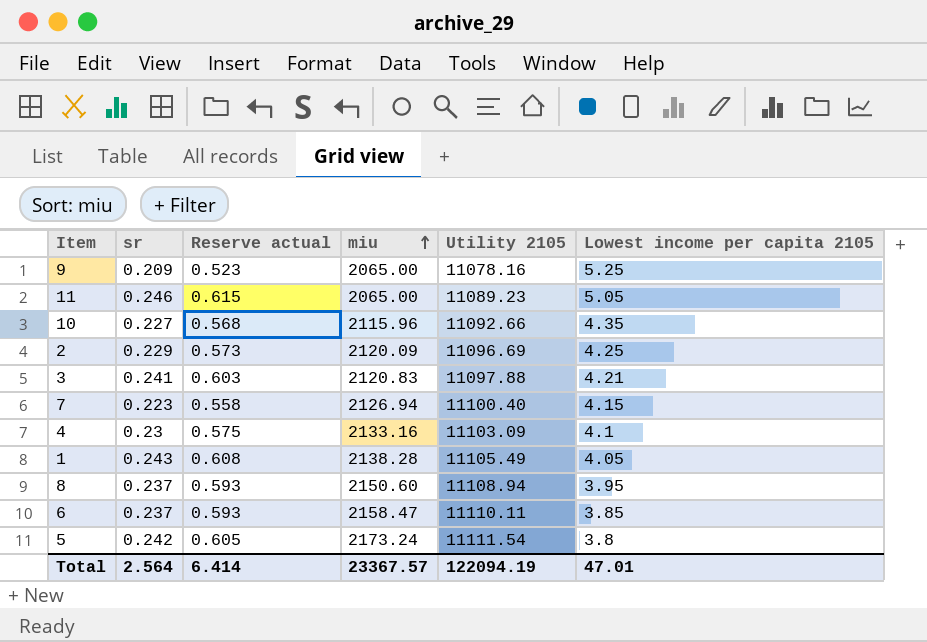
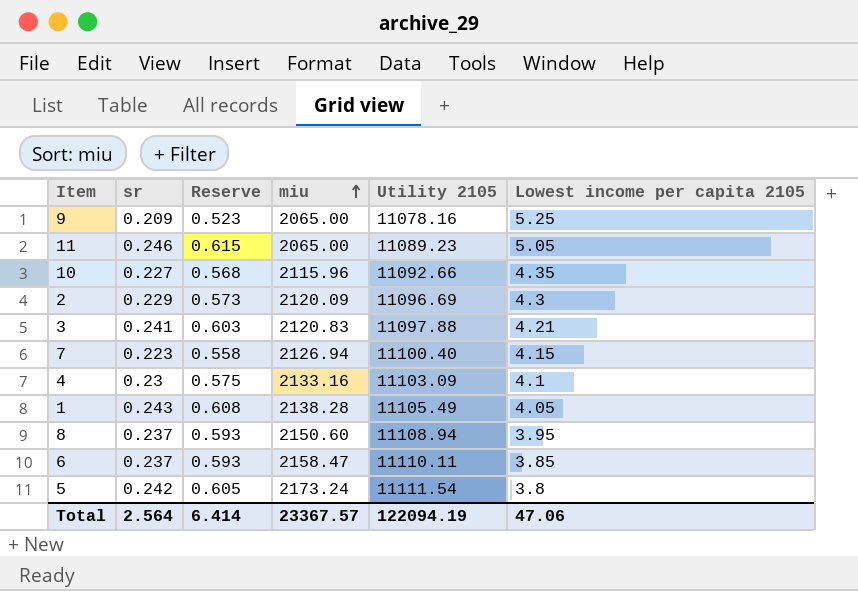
column name: Reserve actual -> Reserve
2 | Lowest income per capita 2105: 4.25 -> 4.3
Total | Lowest income per capita 2105: 47.01 -> 47.06

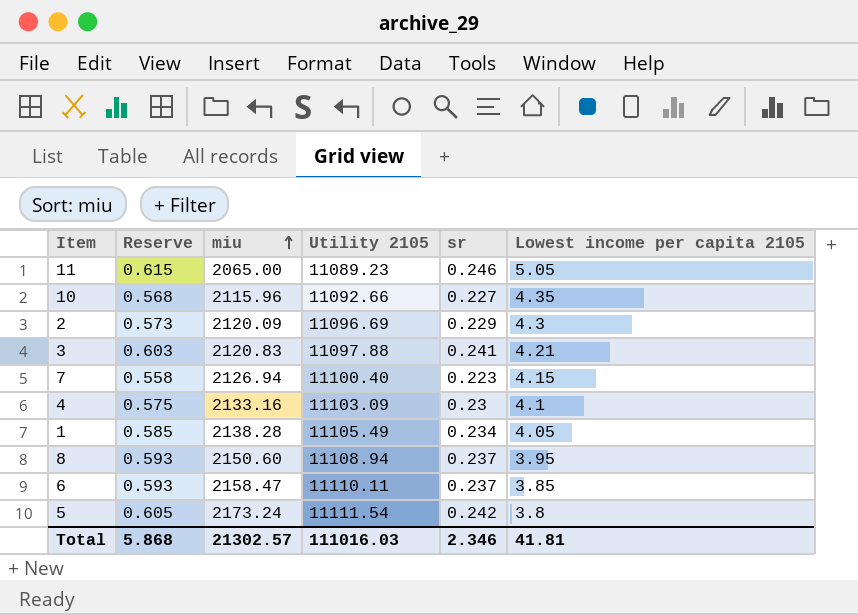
column sr | position: 2 -> 5
row 9: 0.209 | 0.523 | 2065.00 | 11078.16 | 5.25 -> none
1 | Reserve: 0.608 -> 0.585
1 | sr: 0.243 -> 0.234
Total | Reserve: 6.414 -> 5.868
Total | miu: 23367.57 -> 21302.57
Total | Utility 2105: 122094.19 -> 111016.03
Total | sr: 2.564 -> 2.346
Total | Lowest income per capita 2105: 47.06 -> 41.81

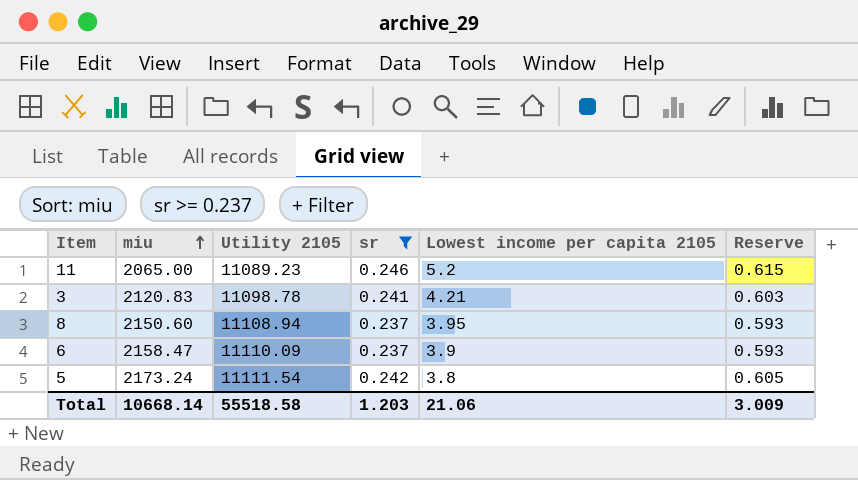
filter: none -> sr >= 0.237
column Reserve | position: 2 -> 6
11 | Lowest income per capita 2105: 5.05 -> 5.2
3 | Utility 2105: 11097.88 -> 11098.78
6 | Utility 2105: 11110.11 -> 11110.09
6 | Lowest income per capita 2105: 3.85 -> 3.9
Total | miu: 21302.57 -> 10668.14
Total | Utility 2105: 111016.03 -> 55518.58
Total | sr: 2.346 -> 1.203
Total | Lowest income per capita 2105: 41.81 -> 21.06
Total | Reserve: 5.868 -> 3.009

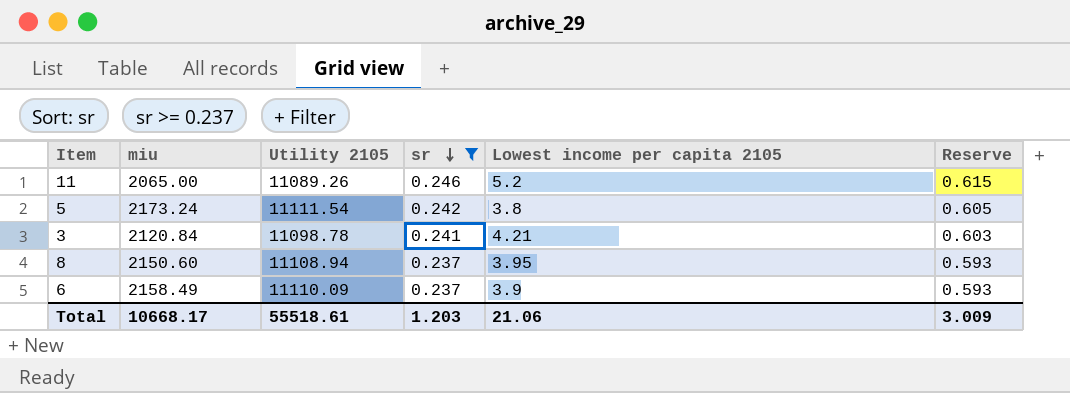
row order: miu ascending -> sr descending
11 | Utility 2105: 11089.23 -> 11089.26
3 | miu: 2120.83 -> 2120.84
6 | miu: 2158.47 -> 2158.49
Total | miu: 10668.14 -> 10668.17
Total | Utility 2105: 55518.58 -> 55518.61

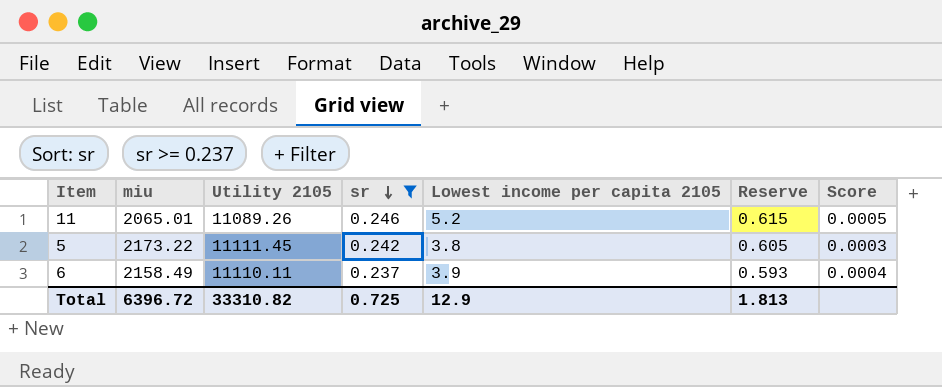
column Score | formula: none -> [Lowest income per capita 2105] / [Utility 2105]
row 3: 2120.84 | 11098.78 | 0.241 | 4.21 | 0.603 -> none
row 8: 2150.60 | 11108.94 | 0.237 | 3.95 | 0.593 -> none
11 | miu: 2065.00 -> 2065.01
5 | miu: 2173.24 -> 2173.22
5 | Utility 2105: 11111.54 -> 11111.45
6 | Utility 2105: 11110.09 -> 11110.11
Total | miu: 10668.17 -> 6396.72
Total | Utility 2105: 55518.61 -> 33310.82
Total | sr: 1.203 -> 0.725
Total | Lowest income per capita 2105: 21.06 -> 12.9
Total | Reserve: 3.009 -> 1.813

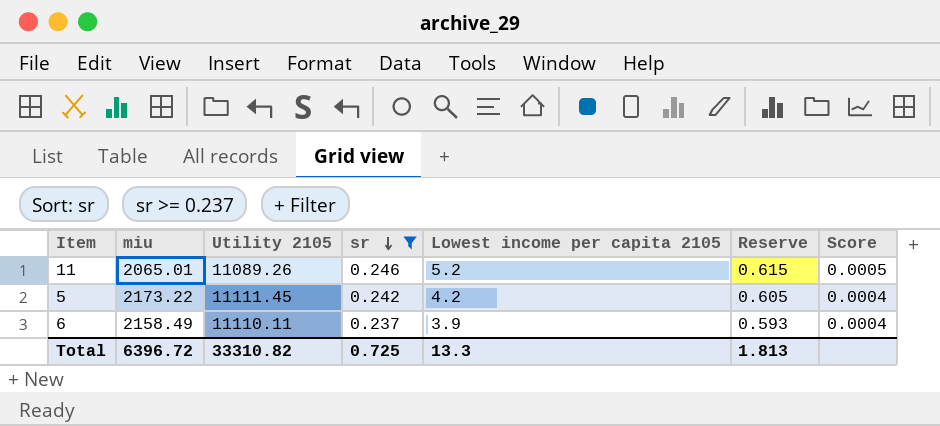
5 | Lowest income per capita 2105: 3.8 -> 4.2
5 | Score: 0.0003 -> 0.0004
Total | Lowest income per capita 2105: 12.9 -> 13.3

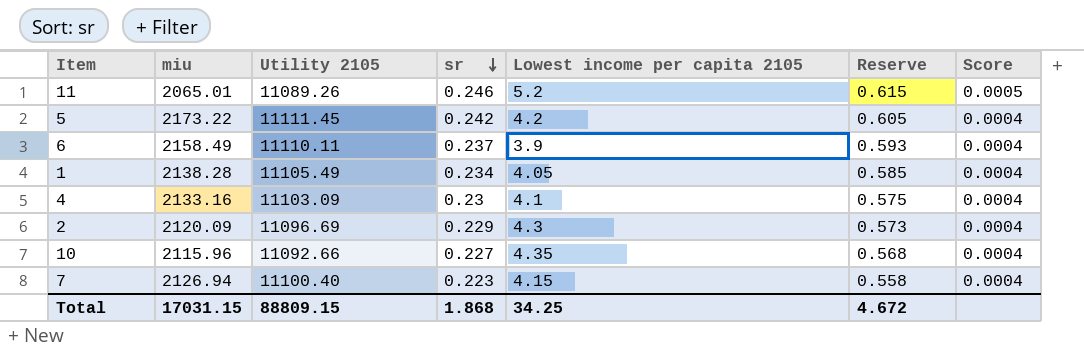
filter: sr >= 0.237 -> none
Total | miu: 6396.72 -> 17031.15
Total | Utility 2105: 33310.82 -> 88809.15
Total | sr: 0.725 -> 1.868
Total | Lowest income per capita 2105: 13.3 -> 34.25
Total | Reserve: 1.813 -> 4.672

